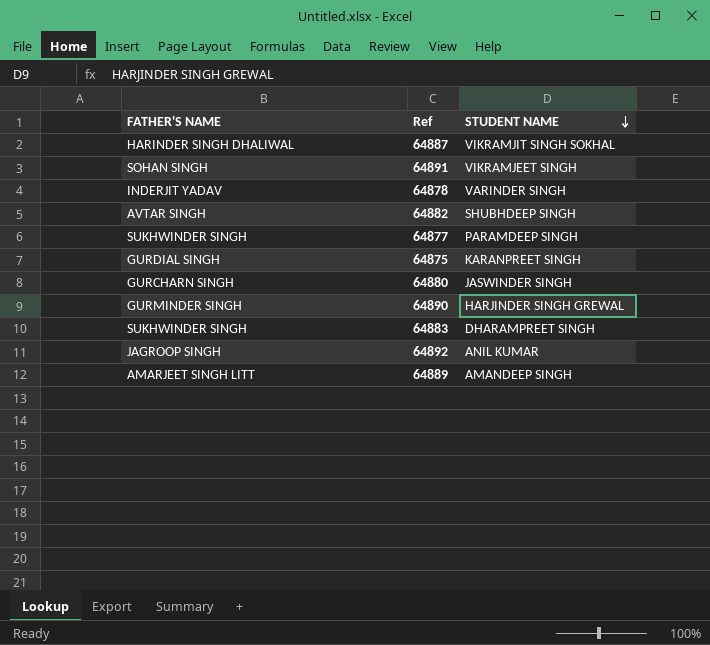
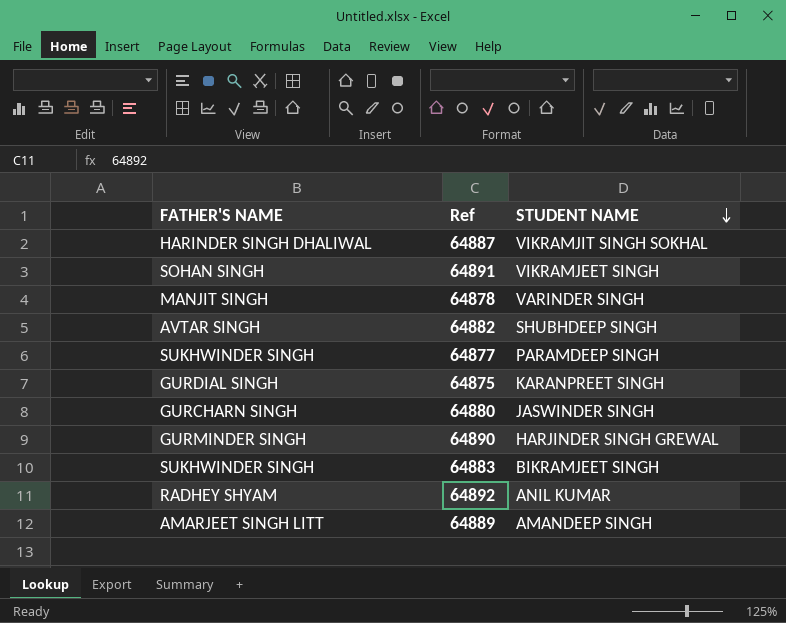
64878 | FATHER'S NAME: INDERJIT YADAV -> MANJIT SINGH
64883 | STUDENT NAME: DHARAMPREET SINGH -> BIKRAMJEET SINGH
64892 | FATHER'S NAME: JAGROOP SINGH -> RADHEY SHYAM

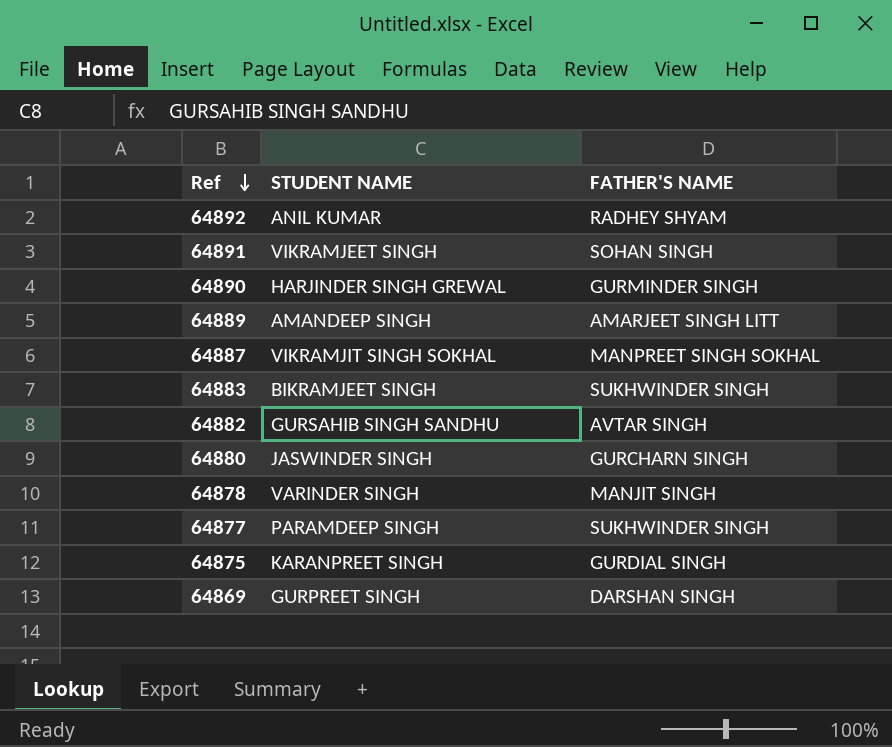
row order: STUDENT NAME descending -> Ref descending
column FATHER'S NAME | position: 1 -> 3
64887 | FATHER'S NAME: HARINDER SINGH DHALIWAL -> MANPREET SINGH SOKHAL
64882 | STUDENT NAME: SHUBHDEEP SINGH -> GURSAHIB SINGH SANDHU
row 64869: none -> GURPREET SINGH | DARSHAN SINGH

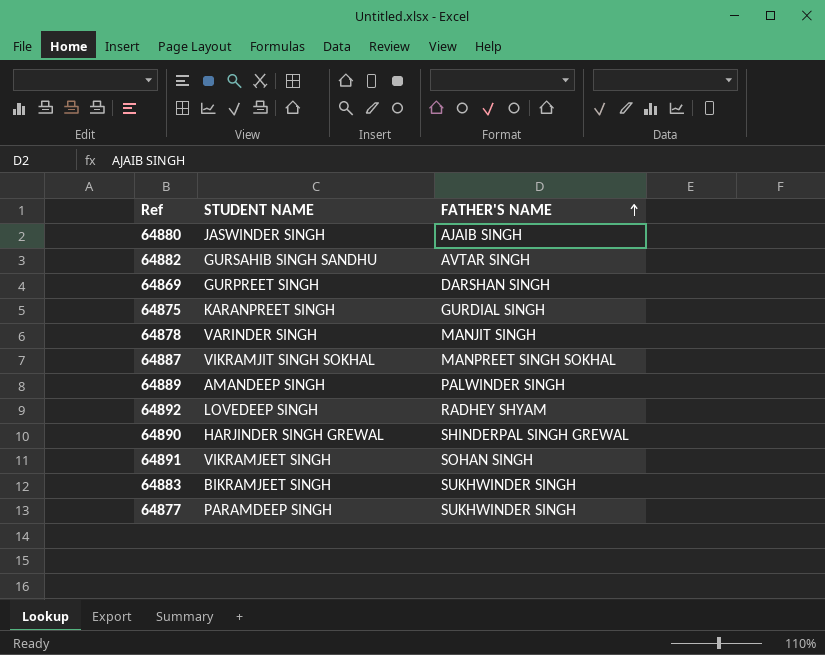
row order: Ref descending -> FATHER'S NAME ascending
64880 | FATHER'S NAME: GURCHARN SINGH -> AJAIB SINGH
64889 | FATHER'S NAME: AMARJEET SINGH LITT -> PALWINDER SINGH
64892 | STUDENT NAME: ANIL KUMAR -> LOVEDEEP SINGH
64890 | FATHER'S NAME: GURMINDER SINGH -> SHINDERPAL SINGH GREWAL

